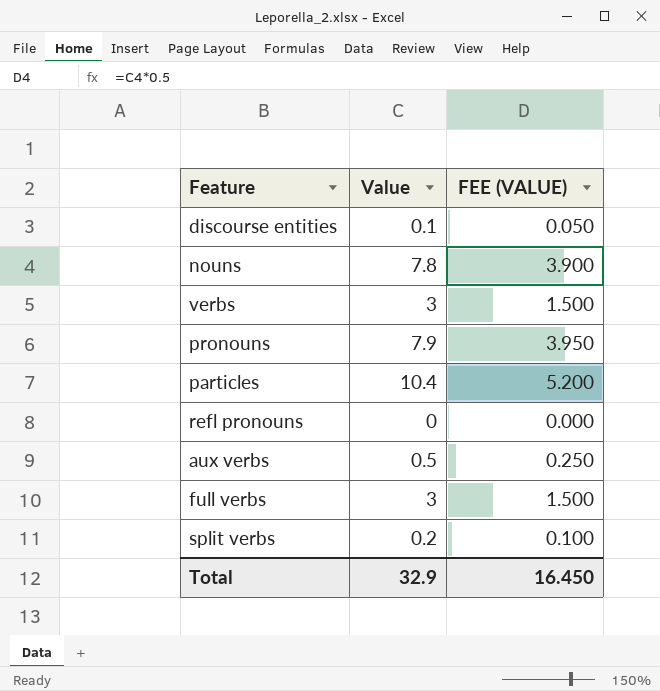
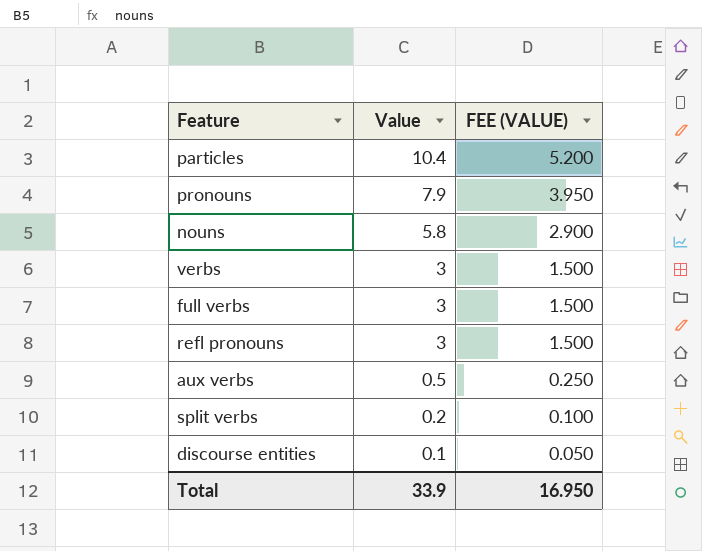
row order: none -> Value descending
nouns | Value: 7.8 -> 5.8
nouns | FEE (VALUE): 3.900 -> 2.900
refl pronouns | Value: 0 -> 3
refl pronouns | FEE (VALUE): 0.000 -> 1.500
Total | Value: 32.9 -> 33.9
Total | FEE (VALUE): 16.450 -> 16.950

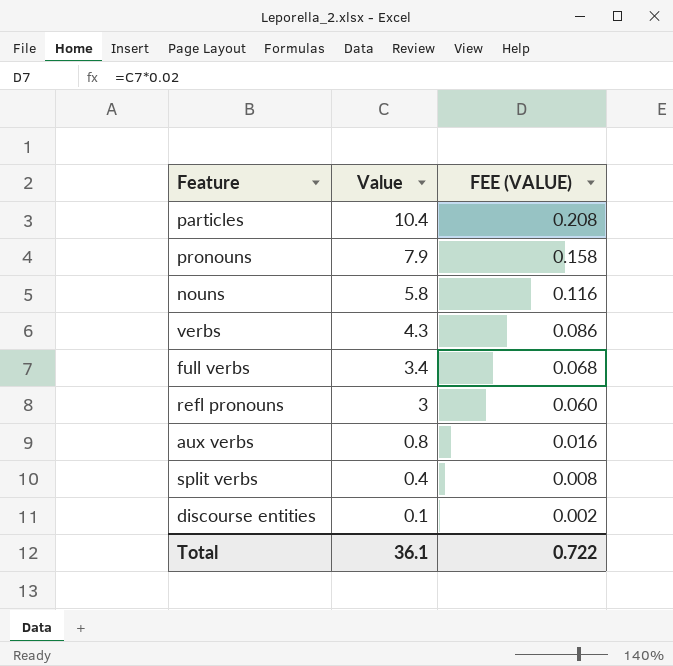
column FEE (VALUE) | formula: [Value] * 0.5 -> [Value] * 0.02
verbs | Value: 3 -> 4.3
full verbs | Value: 3 -> 3.4
aux verbs | Value: 0.5 -> 0.8
split verbs | Value: 0.2 -> 0.4
Total | Value: 33.9 -> 36.1
Total | FEE (VALUE): 16.950 -> 0.722

